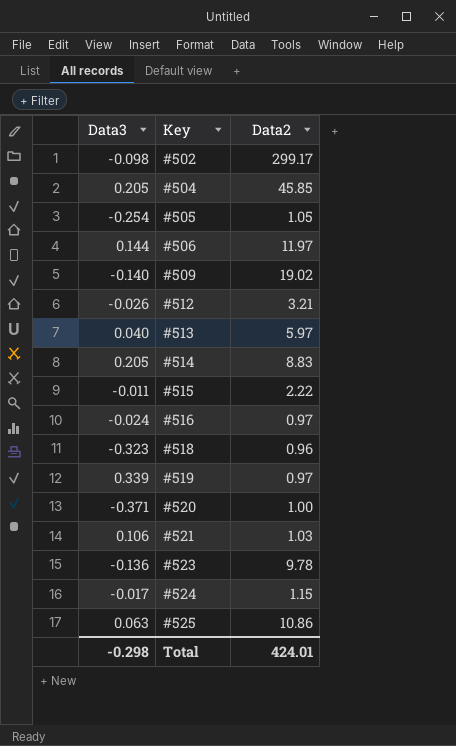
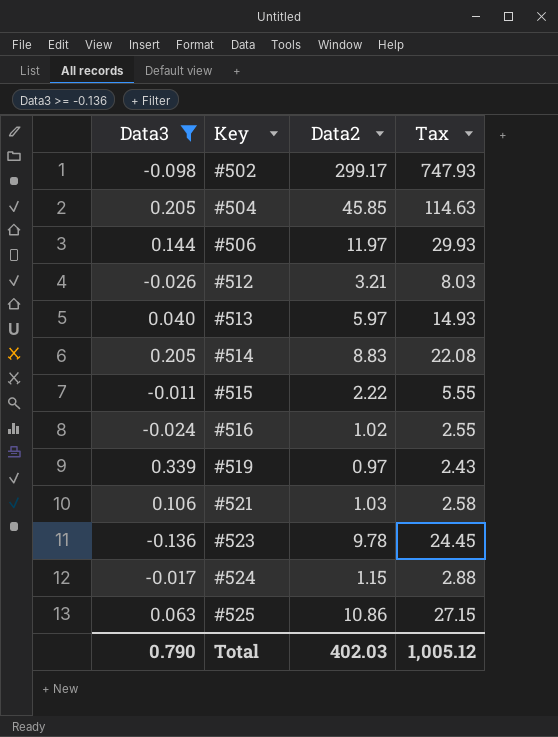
filter: none -> Data3 >= -0.136
column Tax | formula: none -> [Data2] * 2.5
#516 | Data2: 0.97 -> 1.02
Total | Data3: -0.298 -> 0.790
Total | Data2: 424.01 -> 402.03

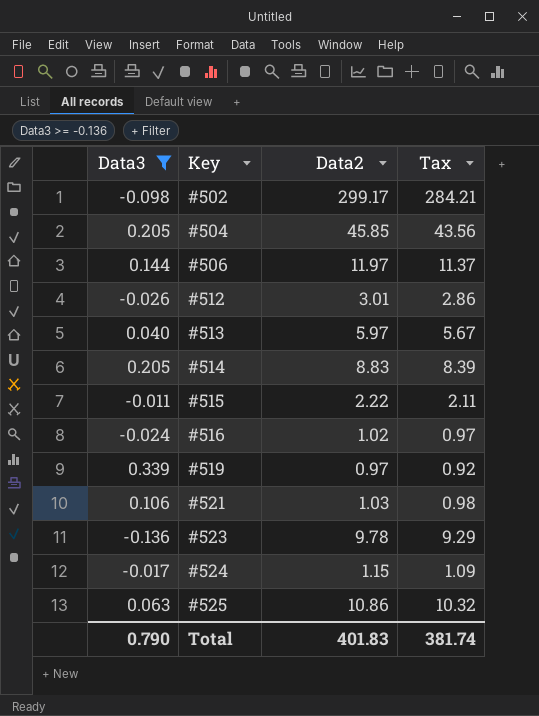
column Tax | formula: [Data2] * 2.5 -> [Data2] * 0.95
#512 | Data2: 3.21 -> 3.01
Total | Data2: 402.03 -> 401.83
Total | Tax: 1,005.12 -> 381.74

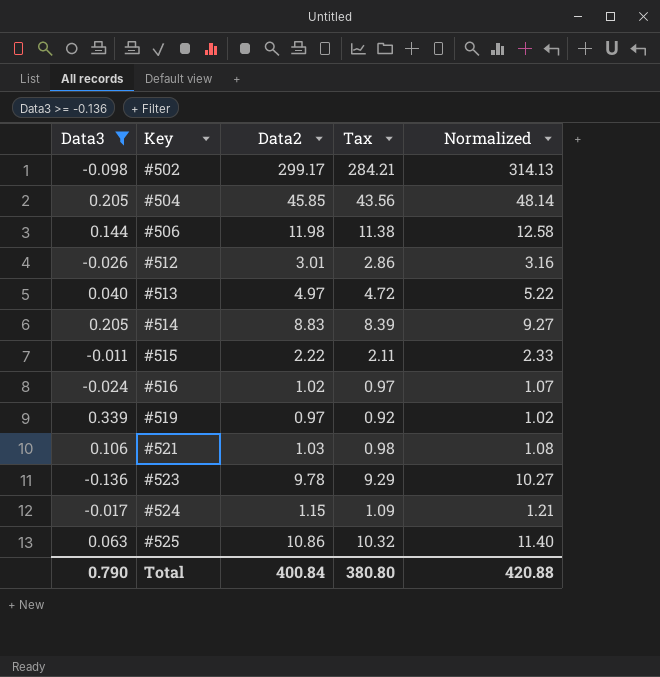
column Normalized | formula: none -> [Data2] * 1.05
#506 | Data2: 11.97 -> 11.98
#506 | Tax: 11.37 -> 11.38
#513 | Data2: 5.97 -> 4.97
#513 | Tax: 5.67 -> 4.72
Total | Data2: 401.83 -> 400.84
Total | Tax: 381.74 -> 380.80

